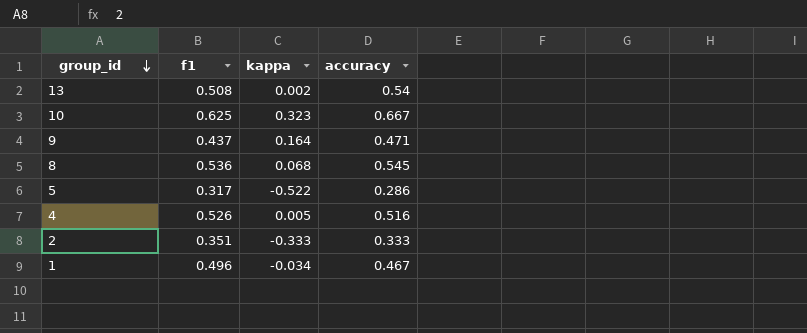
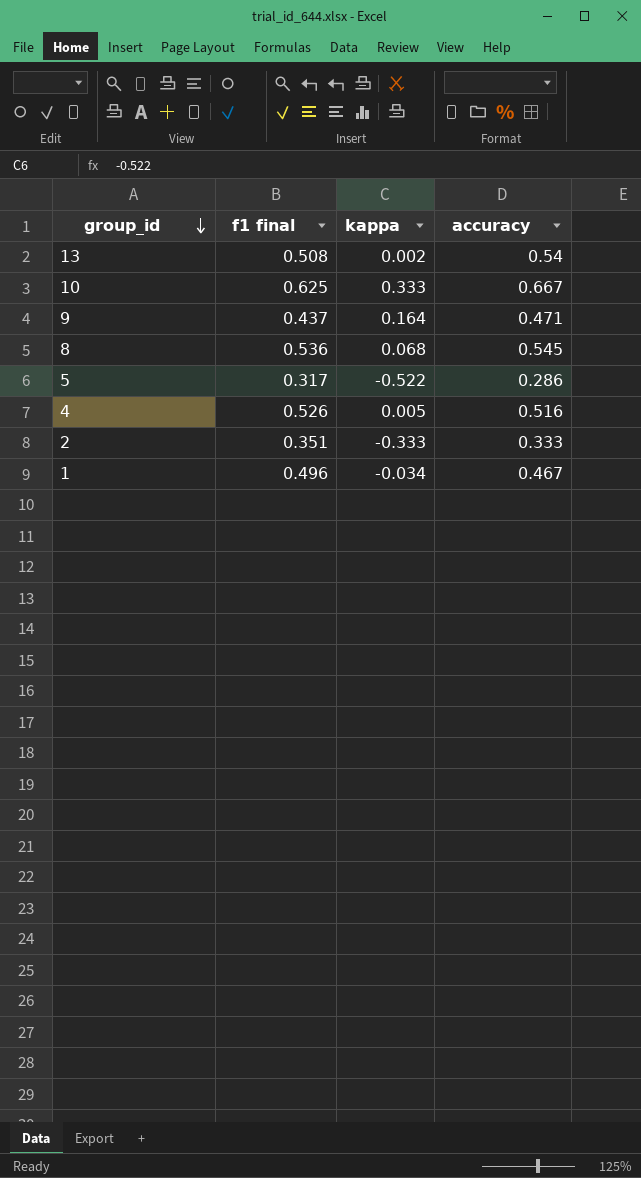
column name: f1 -> f1 final
10 | kappa: 0.323 -> 0.333

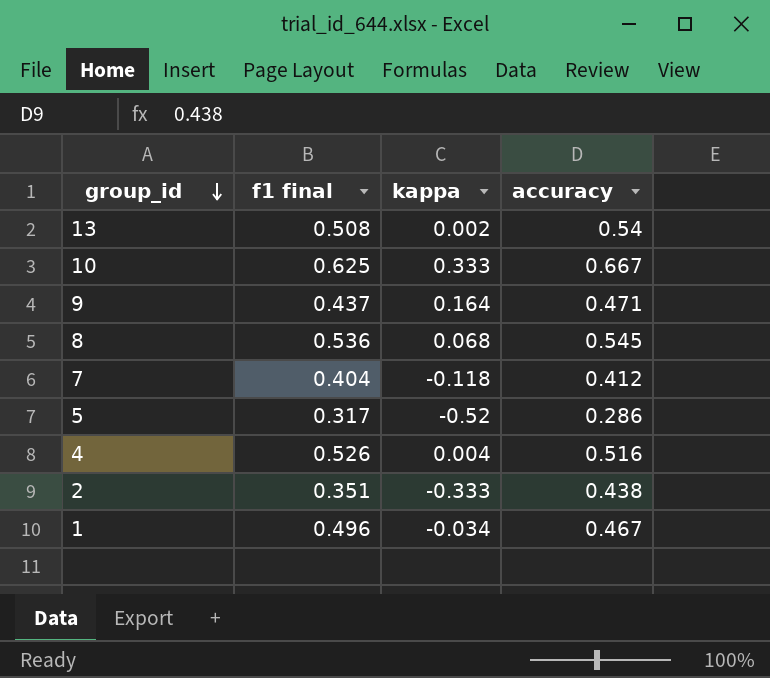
row 7: none -> 0.404 | -0.118 | 0.412
5 | kappa: -0.522 -> -0.52
4 | kappa: 0.005 -> 0.004
2 | accuracy: 0.333 -> 0.438

